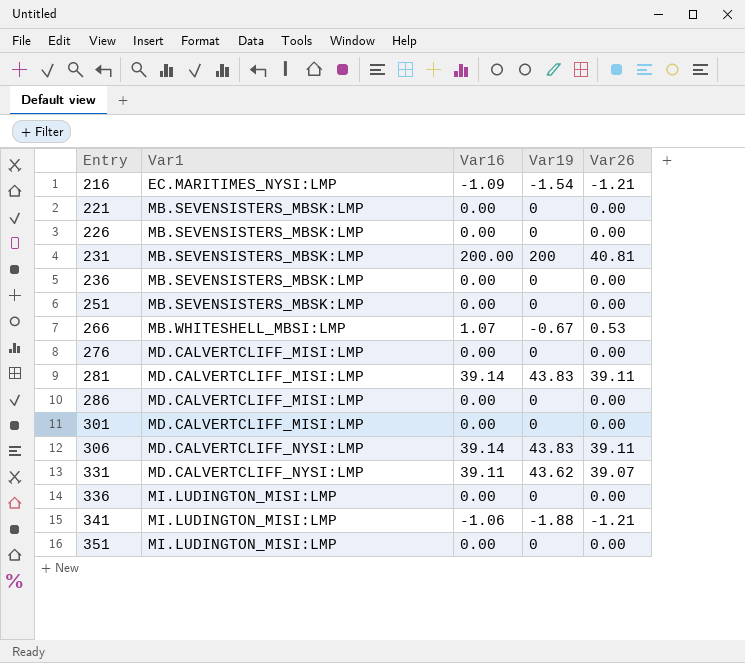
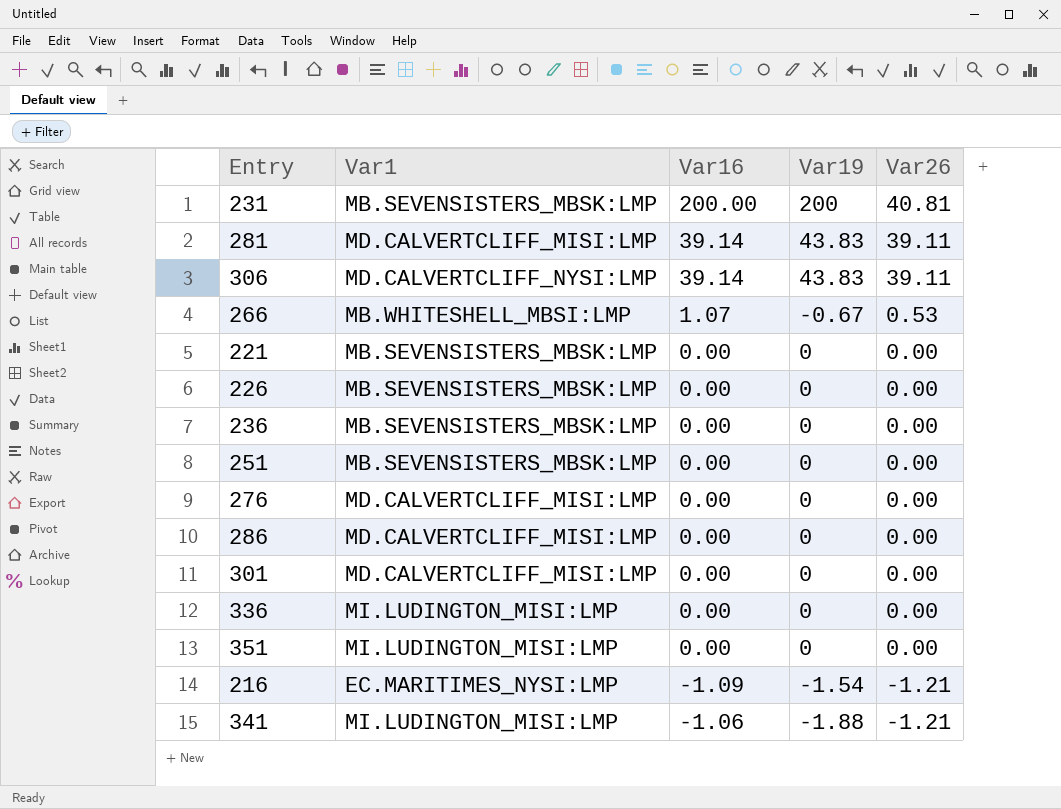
row order: Entry ascending -> Var26 descending
row 331: MD.CALVERTCLIFF_NYSI:LMP | 39.11 | 43.62 | 39.07 -> none

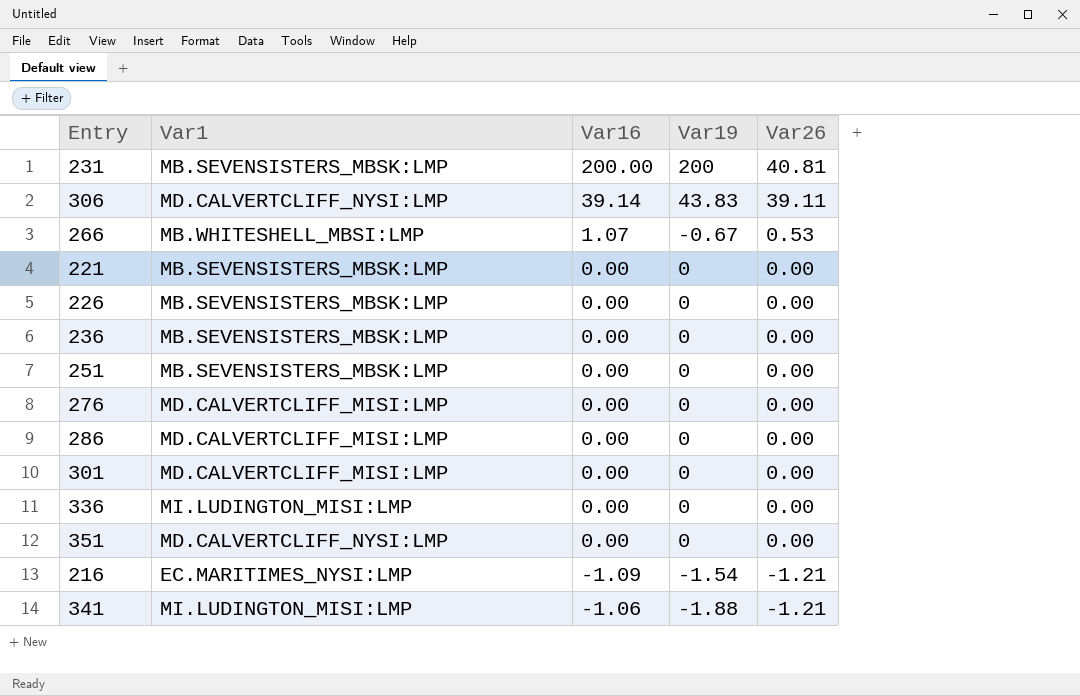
row 281: MD.CALVERTCLIFF_MISI:LMP | 39.14 | 43.83 | 39.11 -> none
351 | Var1: MI.LUDINGTON_MISI:LMP -> MD.CALVERTCLIFF_NYSI:LMP

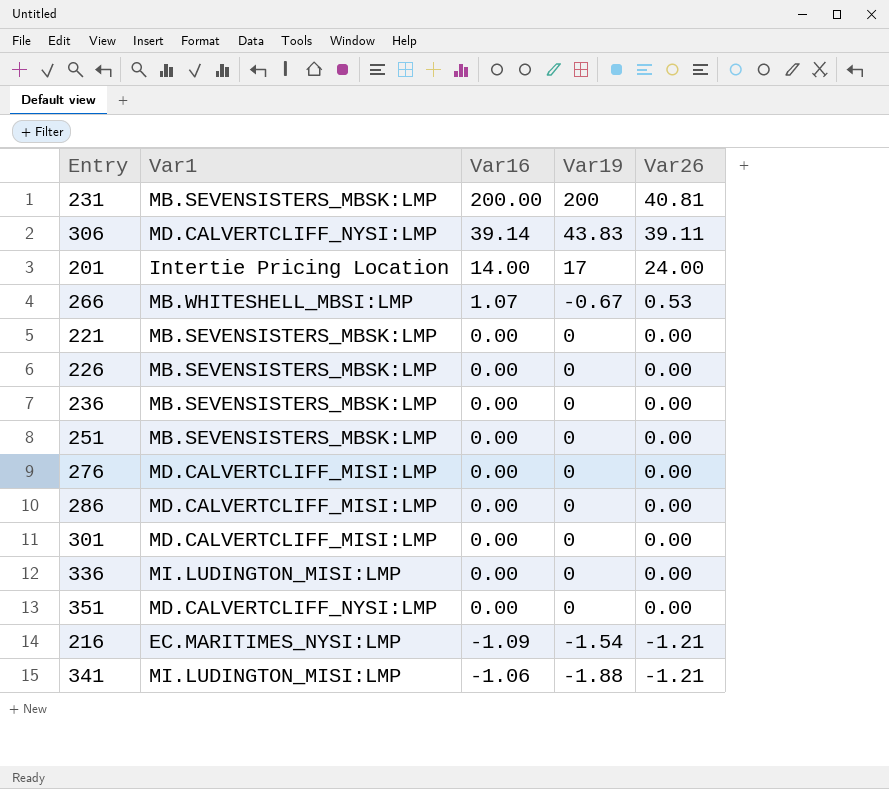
row 201: none -> Intertie Pricing Location | 14.00 | 17 | 24.00

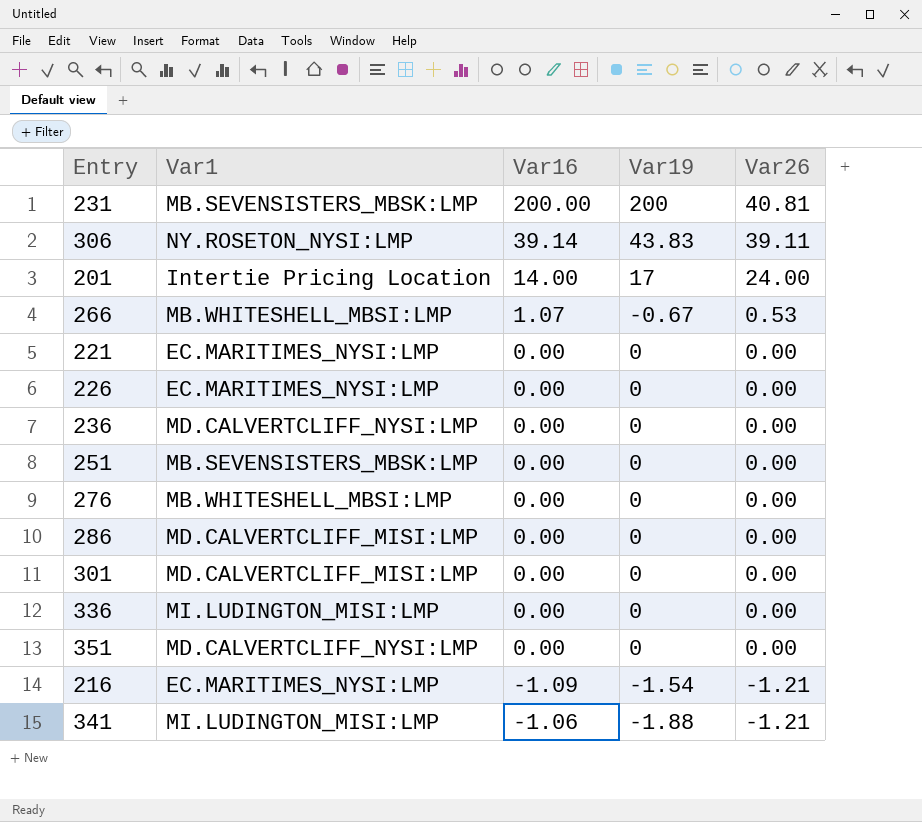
306 | Var1: MD.CALVERTCLIFF_NYSI:LMP -> NY.ROSETON_NYSI:LMP
221 | Var1: MB.SEVENSISTERS_MBSK:LMP -> EC.MARITIMES_NYSI:LMP
226 | Var1: MB.SEVENSISTERS_MBSK:LMP -> EC.MARITIMES_NYSI:LMP
236 | Var1: MB.SEVENSISTERS_MBSK:LMP -> MD.CALVERTCLIFF_NYSI:LMP
276 | Var1: MD.CALVERTCLIFF_MISI:LMP -> MB.WHITESHELL_MBSI:LMP

